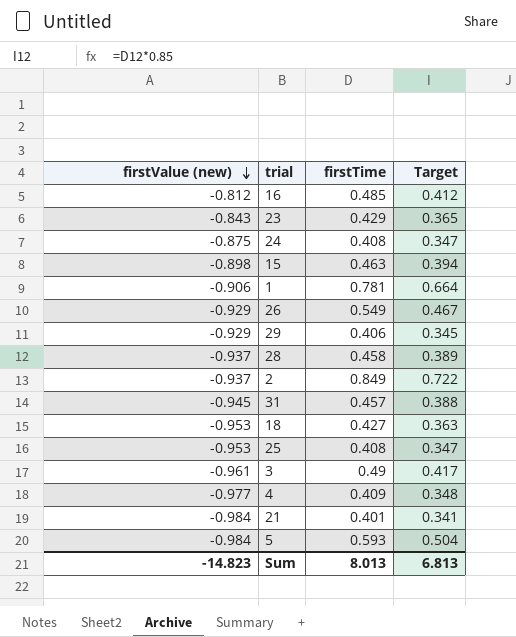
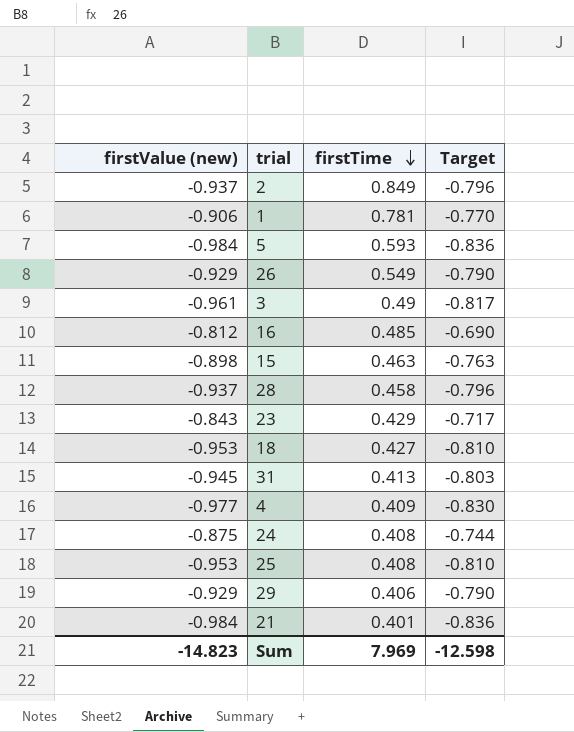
row order: firstValue (new) descending -> firstTime descending
column Target | formula: [firstTime] * 0.85 -> [firstValue (new)] * 0.85
31 | firstTime: 0.457 -> 0.413
Sum | firstTime: 8.013 -> 7.969
Sum | Target: 6.813 -> -12.598

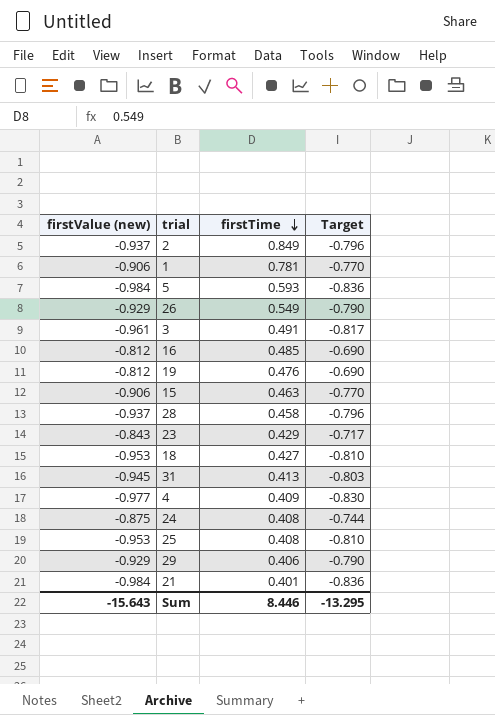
3 | firstTime: 0.49 -> 0.491
row 19: none -> -0.812 | 0.476 | -0.690
15 | firstValue (new): -0.898 -> -0.906
15 | Target: -0.763 -> -0.770
Sum | firstValue (new): -14.823 -> -15.643
Sum | firstTime: 7.969 -> 8.446
Sum | Target: -12.598 -> -13.295

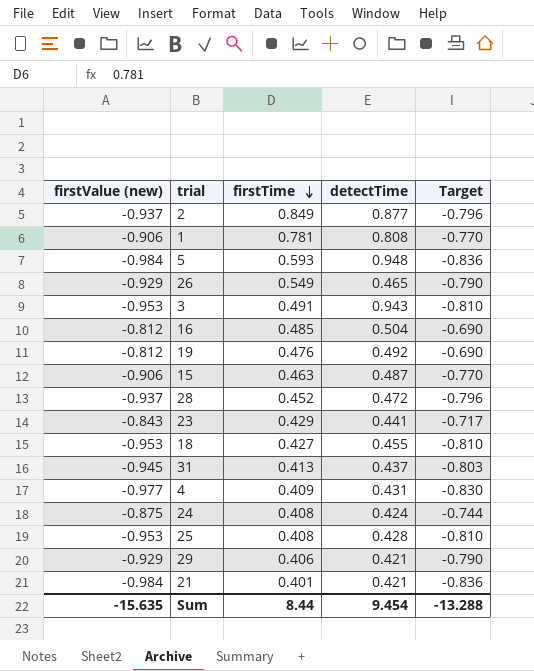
column detectTime | position: none -> 4
3 | firstValue (new): -0.961 -> -0.953
3 | Target: -0.817 -> -0.810
28 | firstTime: 0.458 -> 0.452
Sum | firstValue (new): -15.643 -> -15.635
Sum | firstTime: 8.446 -> 8.44
Sum | Target: -13.295 -> -13.288

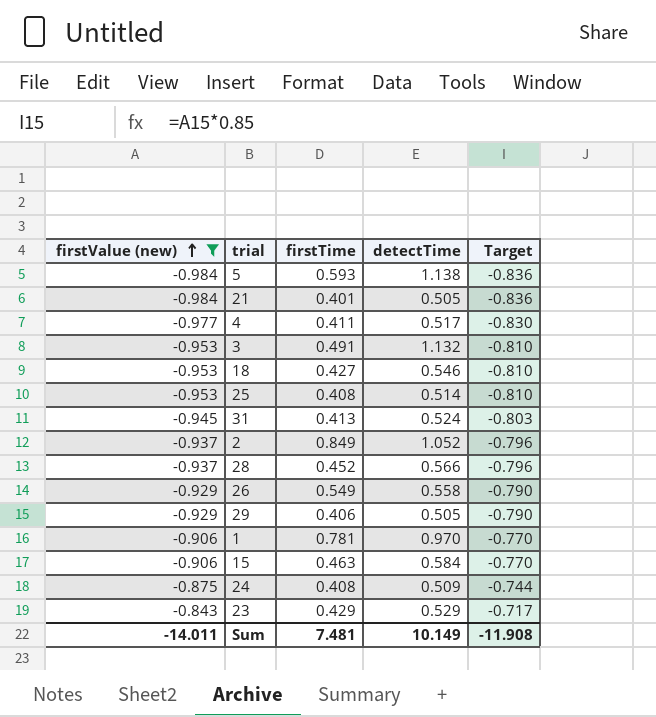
filter: none -> firstValue (new) != -0.812
row order: firstTime descending -> firstValue (new) ascending
5 | detectTime: 0.948 -> 1.138
21 | detectTime: 0.421 -> 0.505
4 | firstTime: 0.409 -> 0.411
4 | detectTime: 0.431 -> 0.517
3 | detectTime: 0.943 -> 1.132
18 | detectTime: 0.455 -> 0.546
25 | detectTime: 0.428 -> 0.514
31 | detectTime: 0.437 -> 0.524
2 | detectTime: 0.877 -> 1.052
28 | detectTime: 0.472 -> 0.566
26 | detectTime: 0.465 -> 0.558
29 | detectTime: 0.421 -> 0.505
1 | detectTime: 0.808 -> 0.970
15 | detectTime: 0.487 -> 0.584
24 | detectTime: 0.424 -> 0.509
23 | detectTime: 0.441 -> 0.529
Sum | firstValue (new): -15.635 -> -14.011
Sum | firstTime: 8.44 -> 7.481
Sum | detectTime: 9.454 -> 10.149
Sum | Target: -13.288 -> -11.908

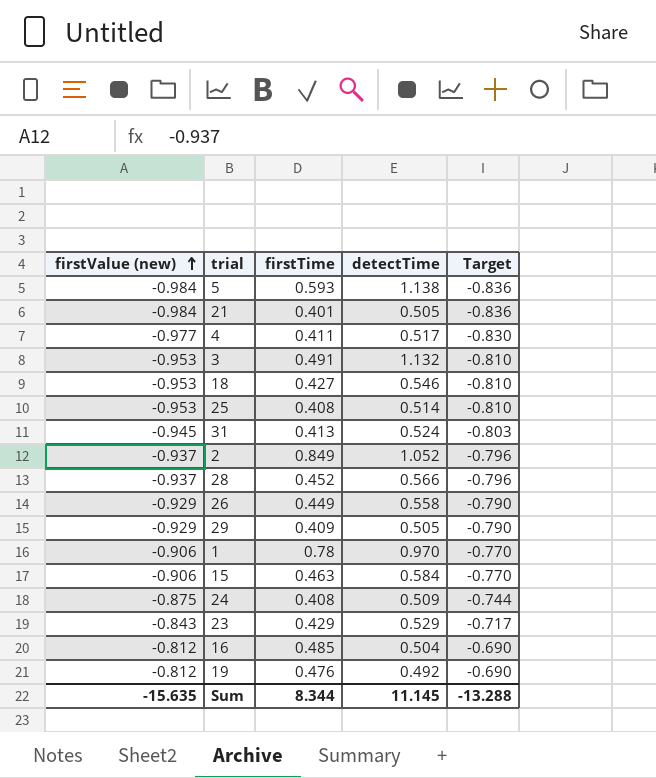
filter: firstValue (new) != -0.812 -> none
26 | firstTime: 0.549 -> 0.449
29 | firstTime: 0.406 -> 0.409
1 | firstTime: 0.781 -> 0.78
Sum | firstValue (new): -14.011 -> -15.635
Sum | firstTime: 7.481 -> 8.344
Sum | detectTime: 10.149 -> 11.145
Sum | Target: -11.908 -> -13.288

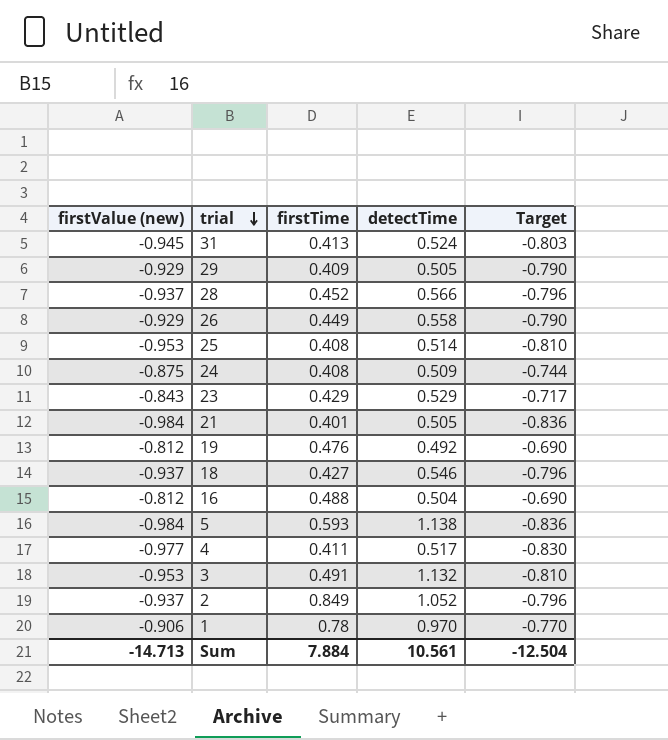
row order: firstValue (new) ascending -> trial descending
row 15: -0.906 | 0.463 | 0.584 | -0.770 -> none
18 | firstValue (new): -0.953 -> -0.937
18 | Target: -0.810 -> -0.796
16 | firstTime: 0.485 -> 0.488
Sum | firstValue (new): -15.635 -> -14.713
Sum | firstTime: 8.344 -> 7.884
Sum | detectTime: 11.145 -> 10.561
Sum | Target: -13.288 -> -12.504

